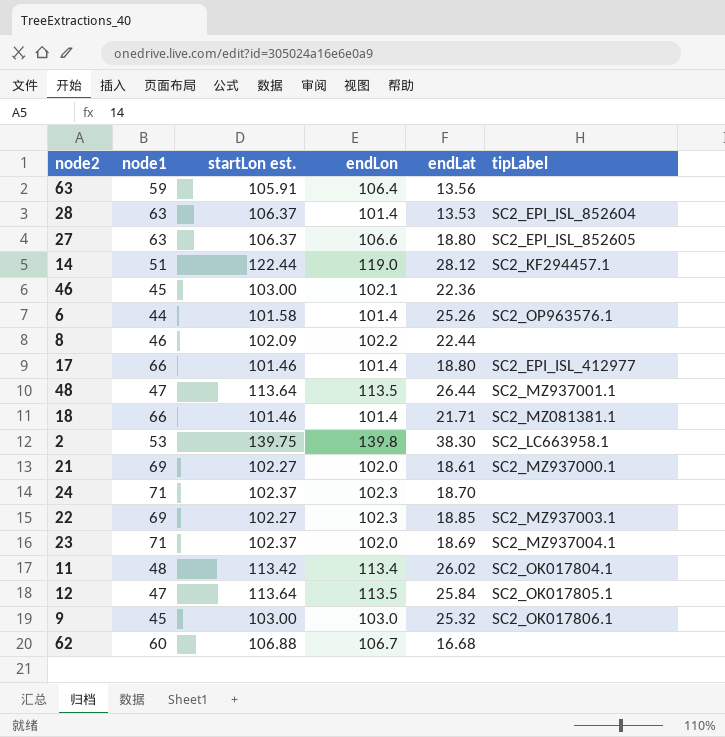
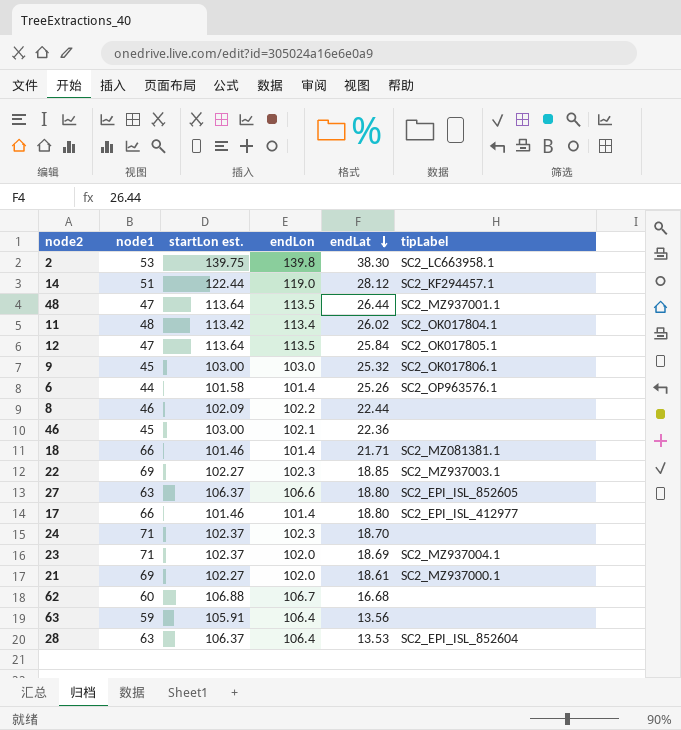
row order: none -> endLat descending
28 | endLon: 101.4 -> 106.4

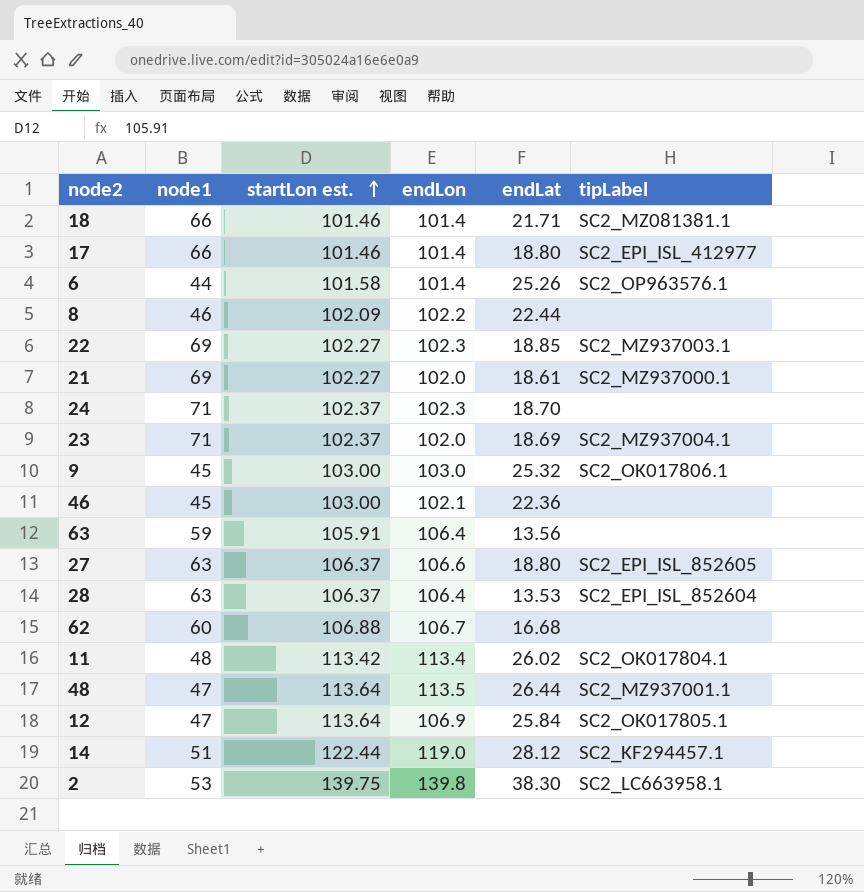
row order: endLat descending -> startLon est. ascending
12 | endLon: 113.5 -> 106.9

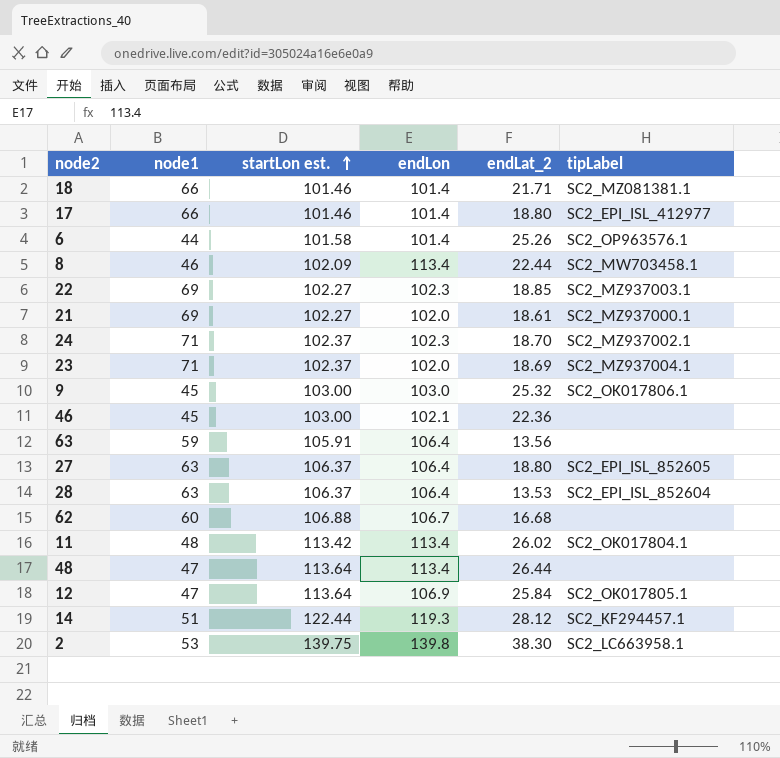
column name: endLat -> endLat_2
8 | endLon: 102.2 -> 113.4
8 | tipLabel: none -> SC2_MW703458.1
24 | tipLabel: none -> SC2_MZ937002.1
27 | endLon: 106.6 -> 106.4
48 | endLon: 113.5 -> 113.4
48 | tipLabel: SC2_MZ937001.1 -> none
14 | endLon: 119.0 -> 119.3

